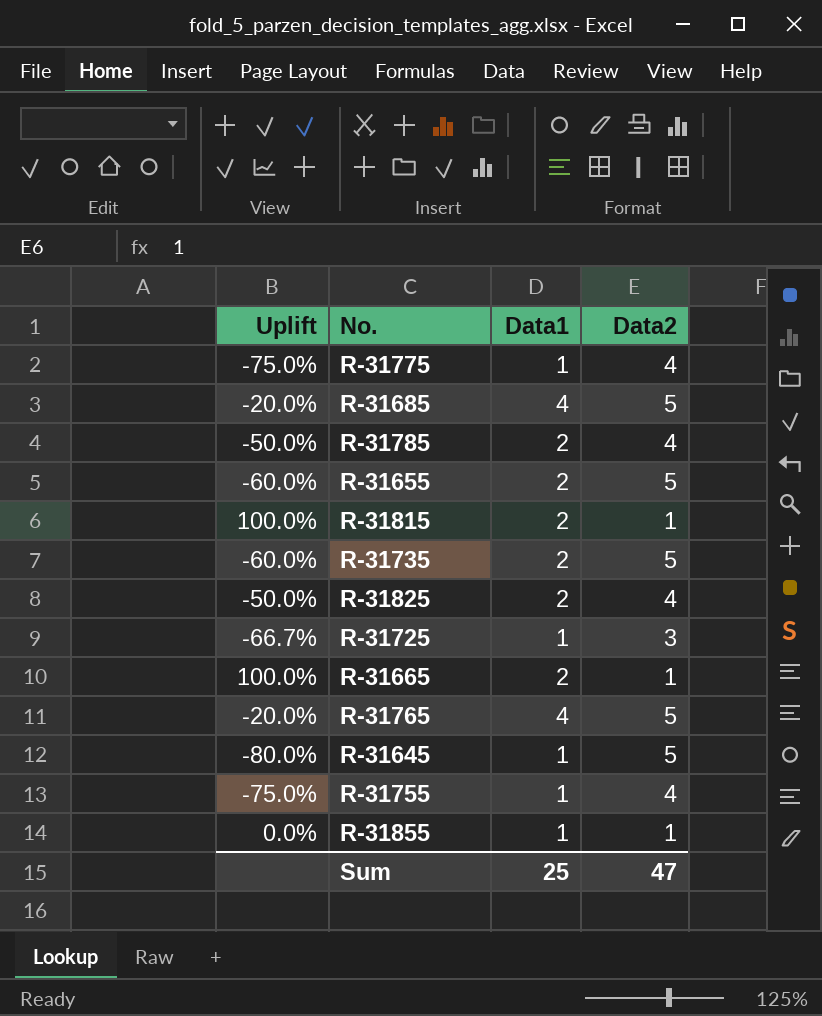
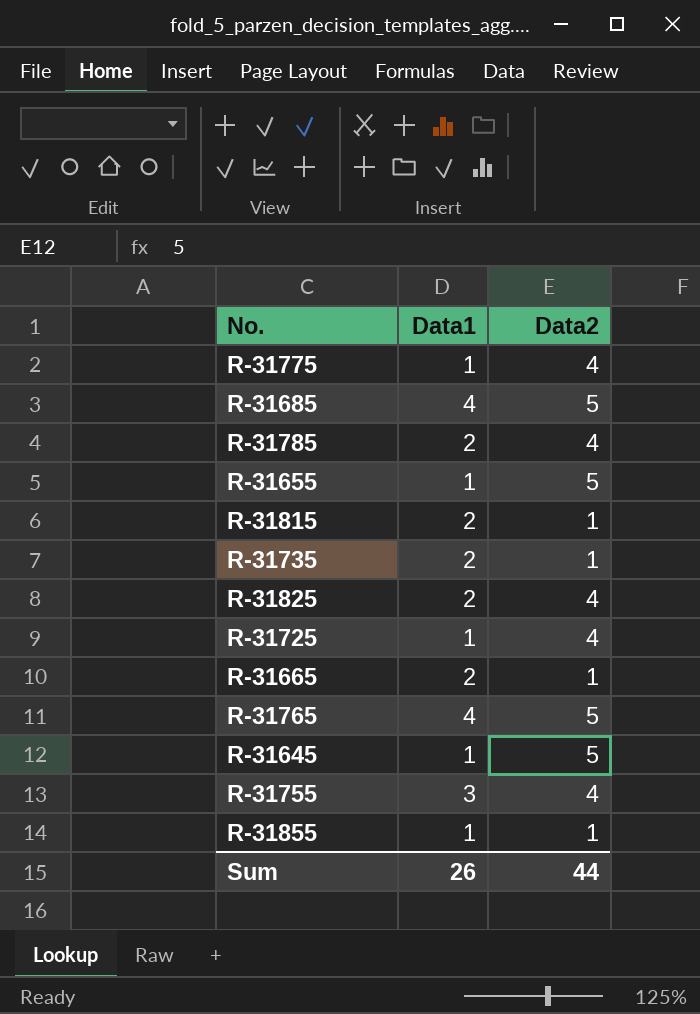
column Uplift | formula: ([Data1] - [Data2]) / [Data2] -> none
R-31655 | Data1: 2 -> 1
R-31735 | Data2: 5 -> 1
R-31725 | Data2: 3 -> 4
R-31755 | Data1: 1 -> 3
Sum | Data1: 25 -> 26
Sum | Data2: 47 -> 44

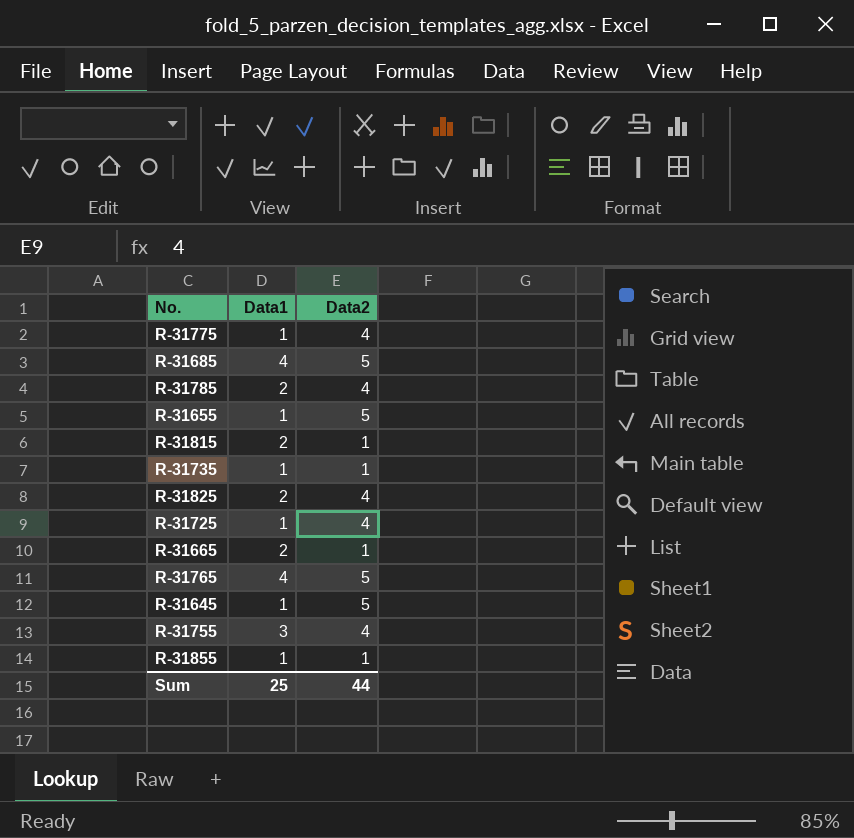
R-31735 | Data1: 2 -> 1
Sum | Data1: 26 -> 25

